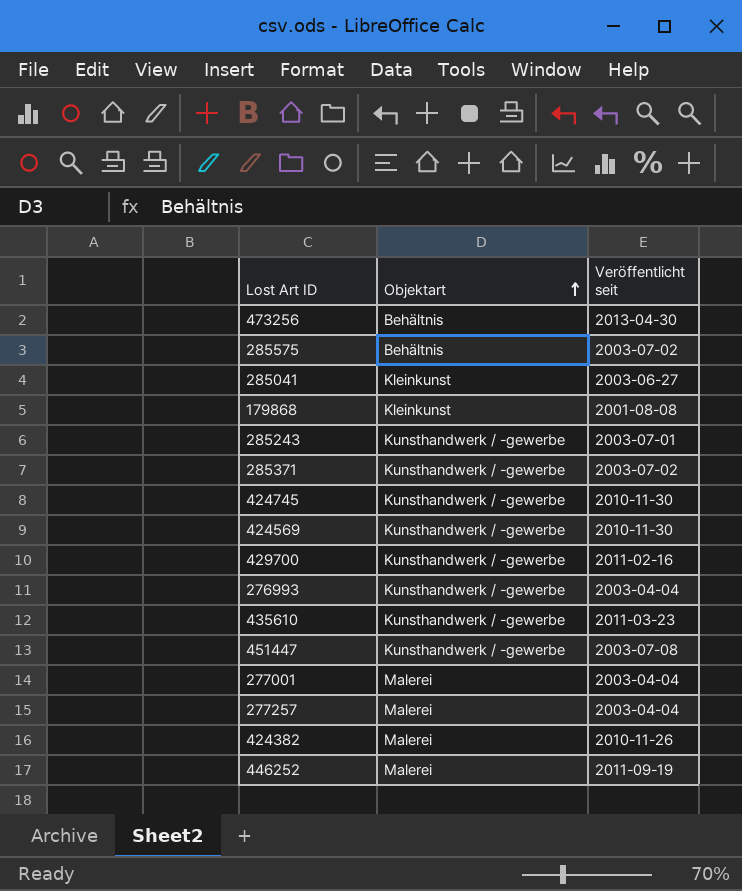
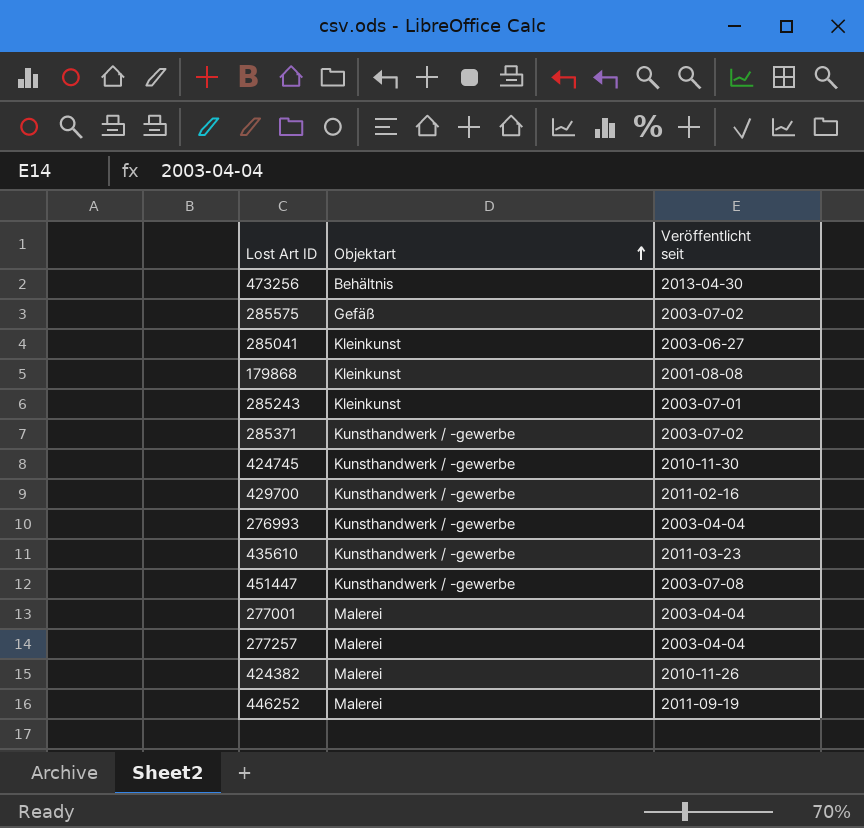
row 424569: Kunsthandwerk / -gewerbe | 2010-11-30 -> none
285575 | Objektart: Behältnis -> Gefäß
285243 | Objektart: Kunsthandwerk / -gewerbe -> Kleinkunst

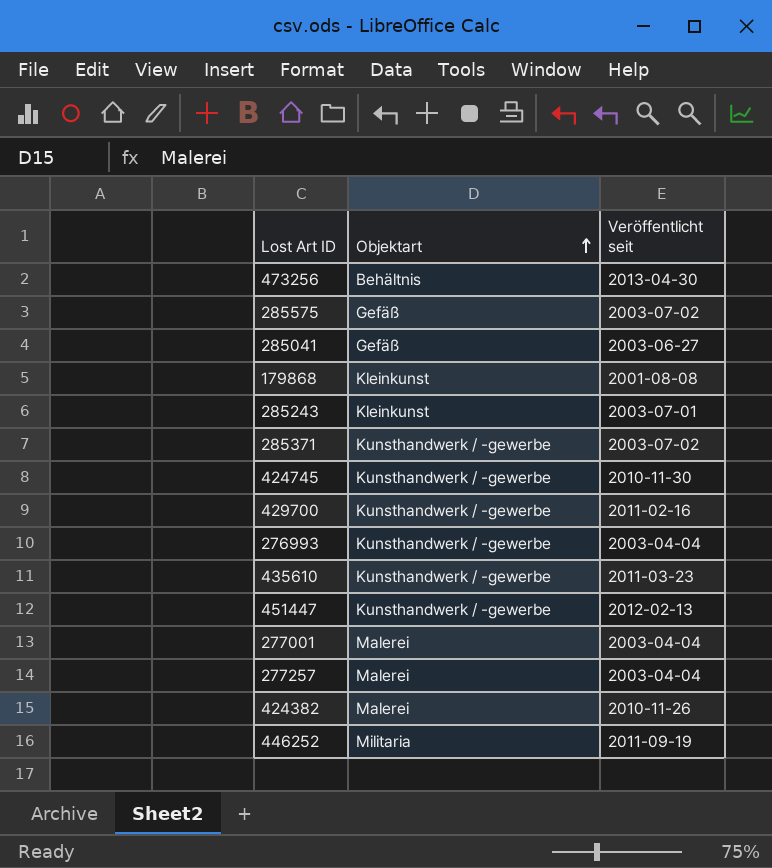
285041 | Objektart: Kleinkunst -> Gefäß
451447 | Veröffentlicht seit: 2003-07-08 -> 2012-02-13
446252 | Objektart: Malerei -> Militaria

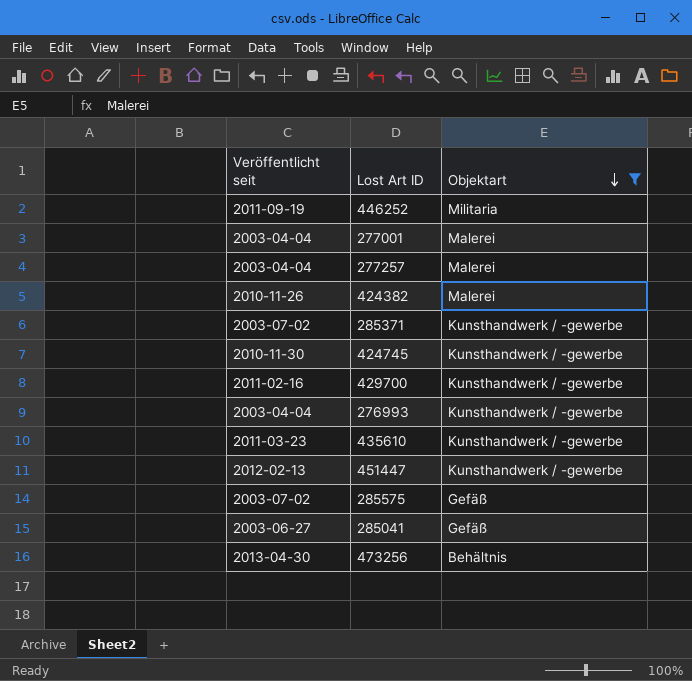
filter: none -> Objektart != Kleinkunst
row order: Objektart ascending -> Objektart descending
column Veröffentlicht seit | position: 3 -> 1

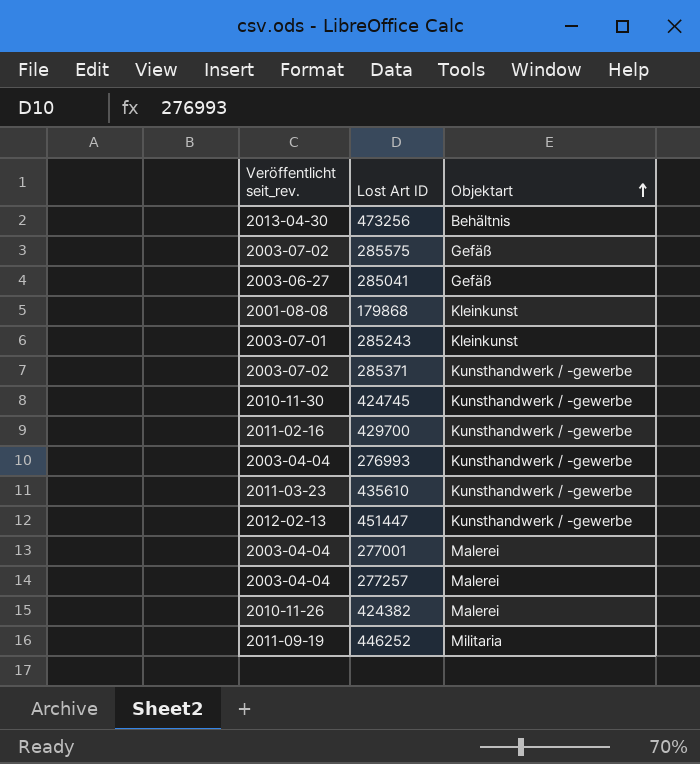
filter: Objektart != Kleinkunst -> none
row order: Objektart descending -> Objektart ascending
column name: Veröffentlicht seit -> Veröffentlicht seit_rev.

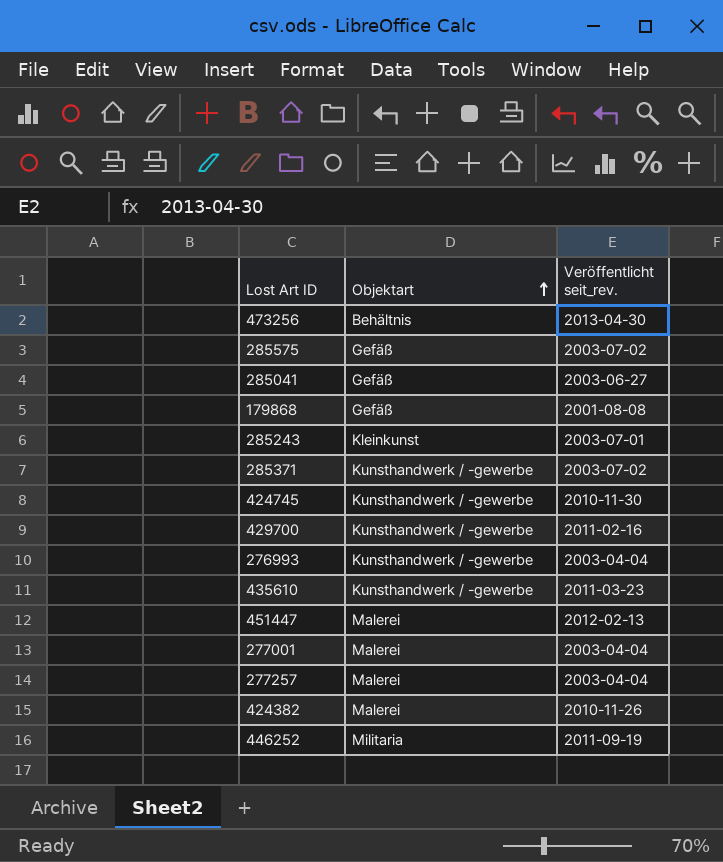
column Veröffentlicht seit_rev. | position: 1 -> 3
179868 | Objektart: Kleinkunst -> Gefäß
451447 | Objektart: Kunsthandwerk / -gewerbe -> Malerei

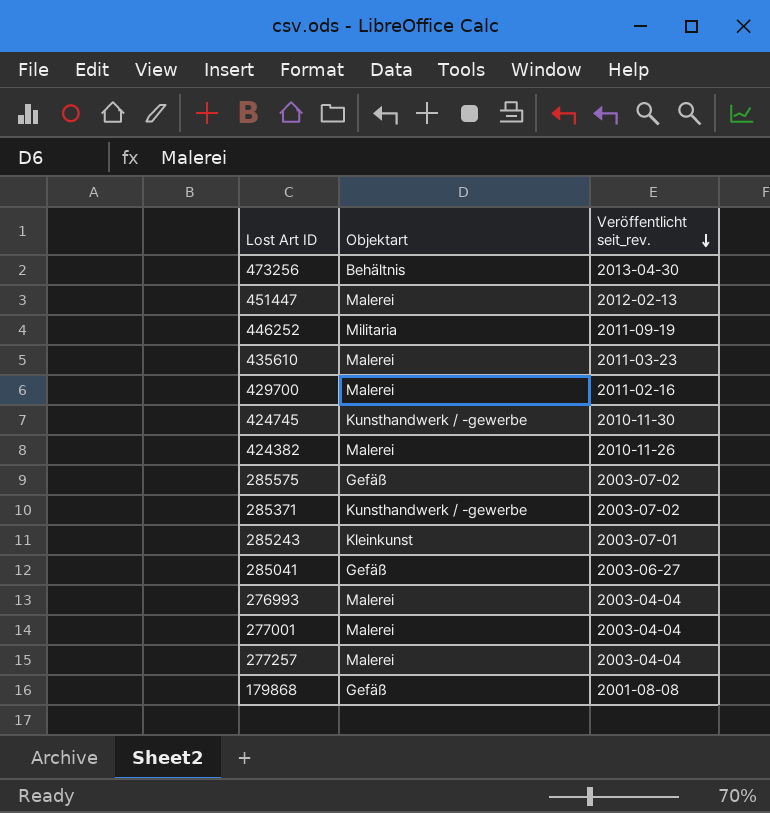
row order: Objektart ascending -> Veröffentlicht seit_rev. descending
435610 | Objektart: Kunsthandwerk / -gewerbe -> Malerei
429700 | Objektart: Kunsthandwerk / -gewerbe -> Malerei
276993 | Objektart: Kunsthandwerk / -gewerbe -> Malerei

